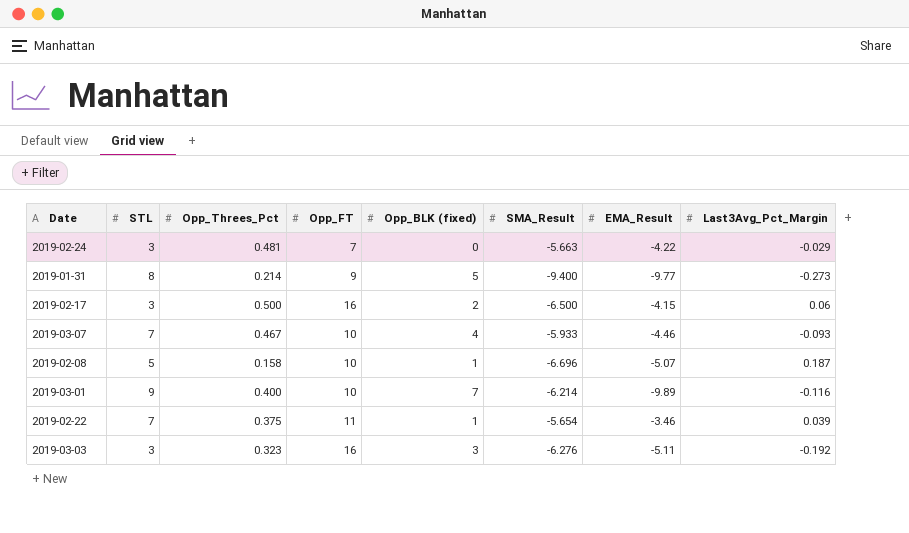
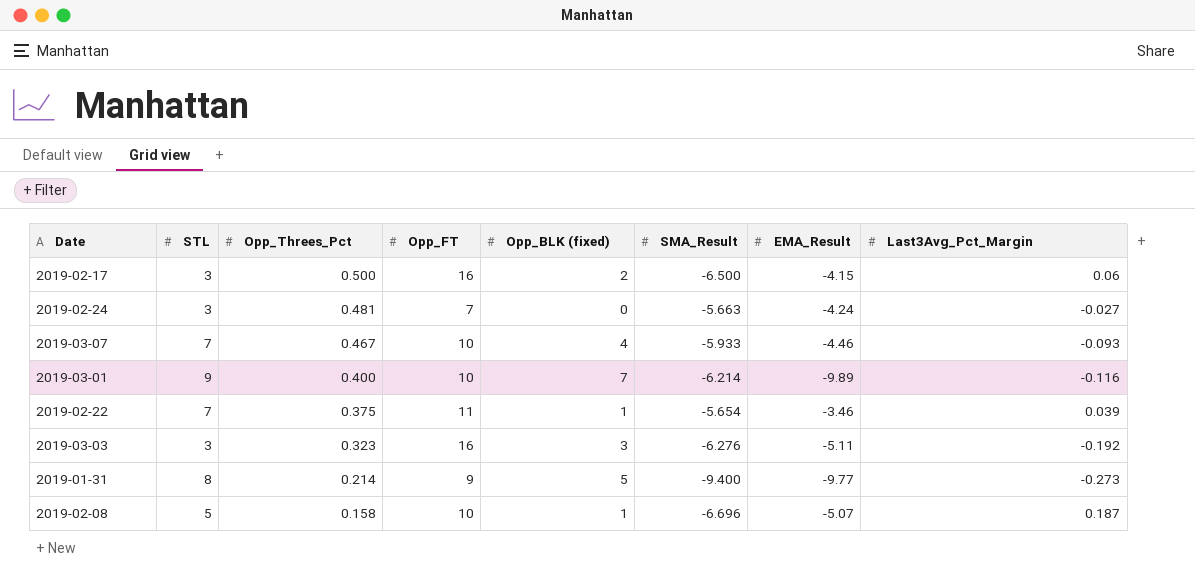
row order: none -> Opp_Threes_Pct descending
2019-02-24 | EMA_Result: -4.22 -> -4.24
2019-02-24 | Last3Avg_Pct_Margin: -0.029 -> -0.027

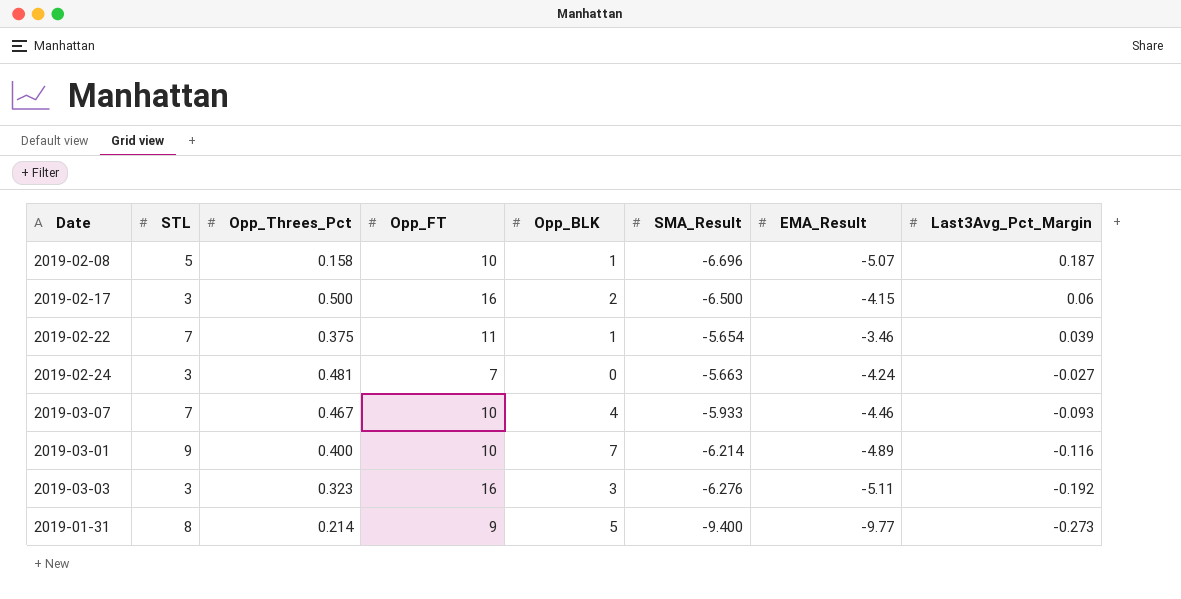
row order: Opp_Threes_Pct descending -> Last3Avg_Pct_Margin descending
column name: Opp_BLK (fixed) -> Opp_BLK
2019-03-01 | EMA_Result: -9.89 -> -4.89

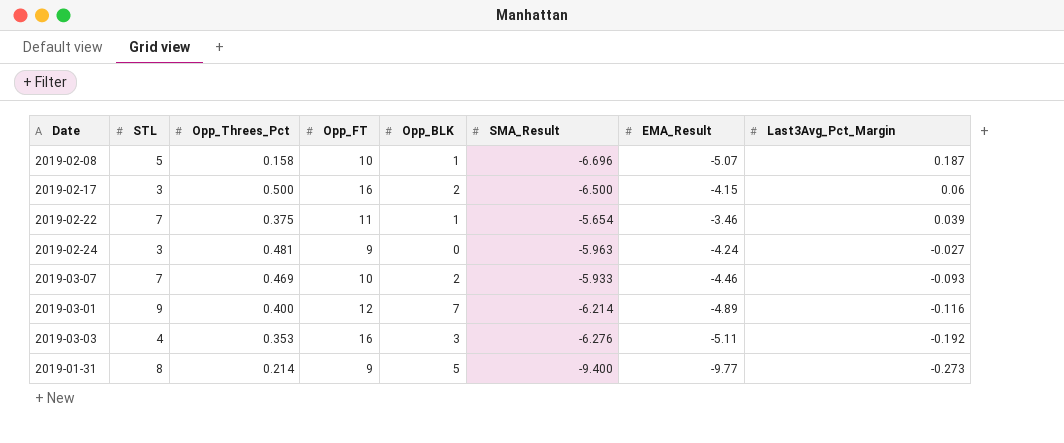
2019-02-24 | Opp_FT: 7 -> 9
2019-02-24 | SMA_Result: -5.663 -> -5.963
2019-03-07 | Opp_Threes_Pct: 0.467 -> 0.469
2019-03-07 | Opp_BLK: 4 -> 2
2019-03-01 | Opp_FT: 10 -> 12
2019-03-03 | STL: 3 -> 4
2019-03-03 | Opp_Threes_Pct: 0.323 -> 0.353

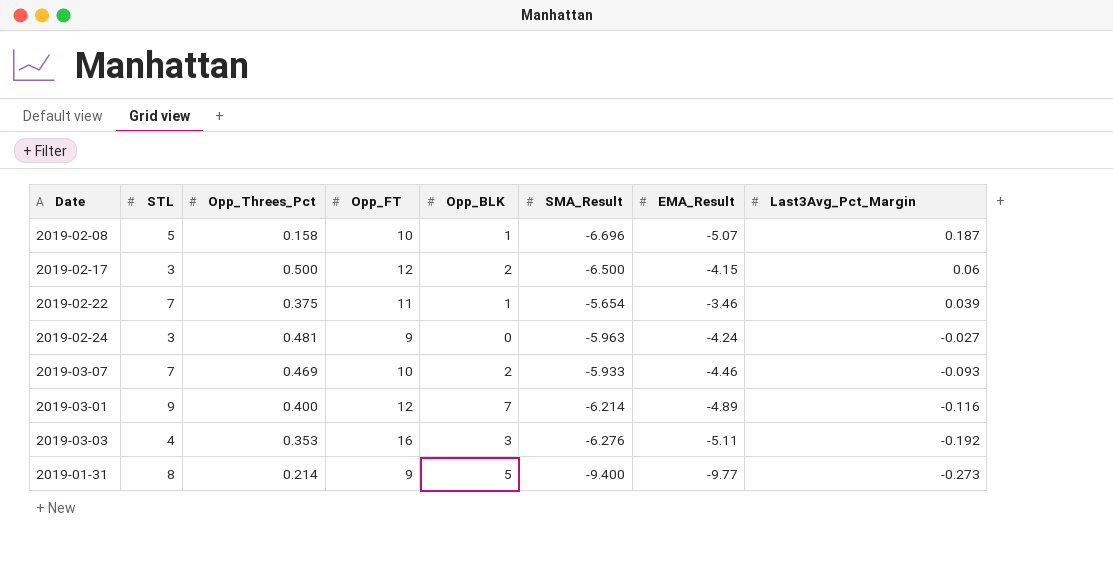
2019-02-17 | Opp_FT: 16 -> 12

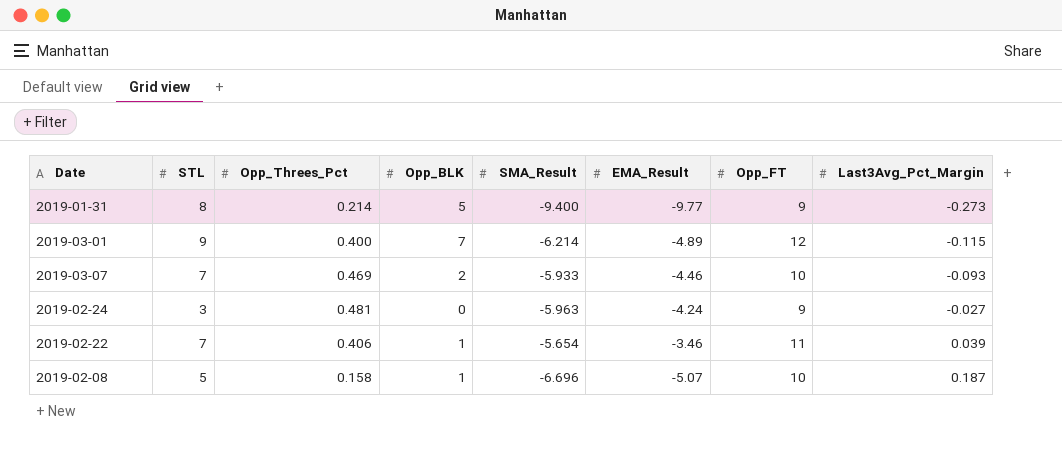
row order: Last3Avg_Pct_Margin descending -> Last3Avg_Pct_Margin ascending
column Opp_FT | position: 4 -> 7
row 2019-02-17: 3 | 0.500 | 12 | 2 | -6.500 | -4.15 | 0.06 -> none
row 2019-03-03: 4 | 0.353 | 16 | 3 | -6.276 | -5.11 | -0.192 -> none
2019-03-01 | Last3Avg_Pct_Margin: -0.116 -> -0.115
2019-02-22 | Opp_Threes_Pct: 0.375 -> 0.406

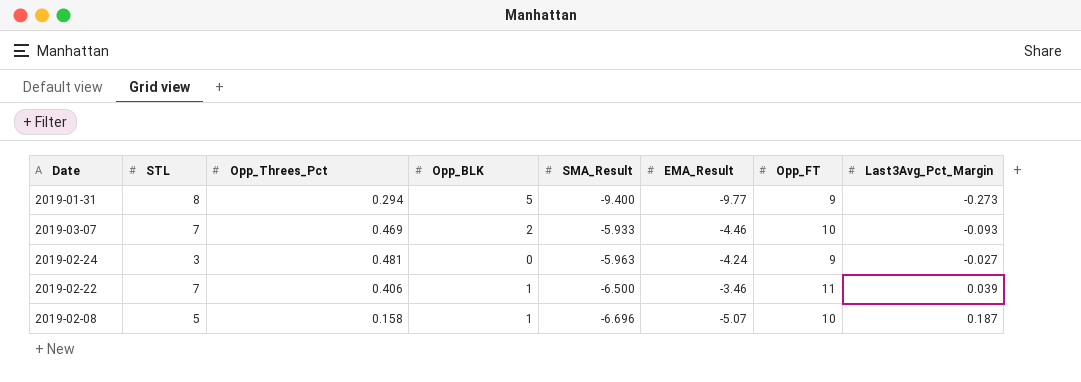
row 2019-03-01: 9 | 0.400 | 7 | -6.214 | -4.89 | 12 | -0.115 -> none
2019-01-31 | Opp_Threes_Pct: 0.214 -> 0.294
2019-02-22 | SMA_Result: -5.654 -> -6.500

